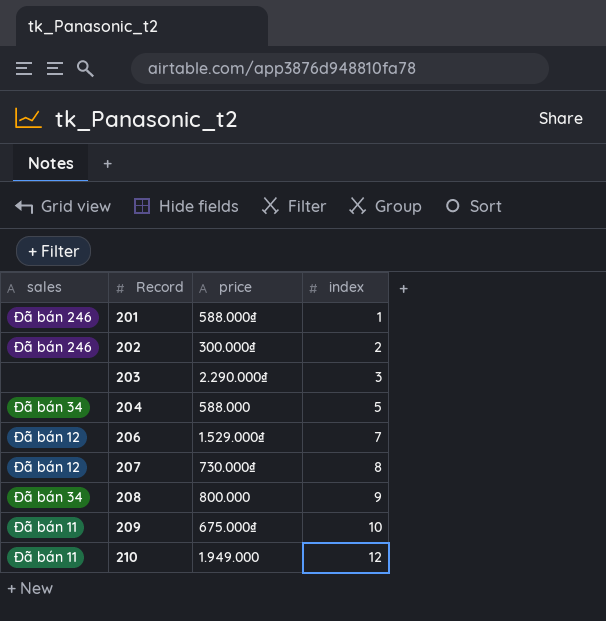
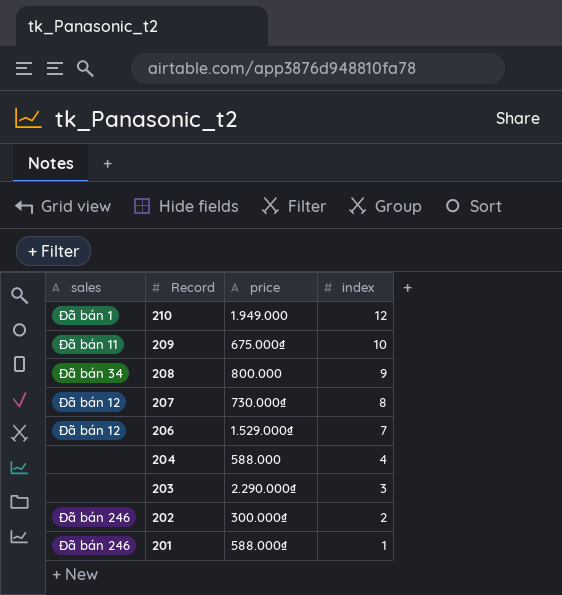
row order: Record ascending -> Record descending
210 | sales: Đã bán 11 -> Đã bán 1
204 | sales: Đã bán 34 -> none
204 | index: 5 -> 4

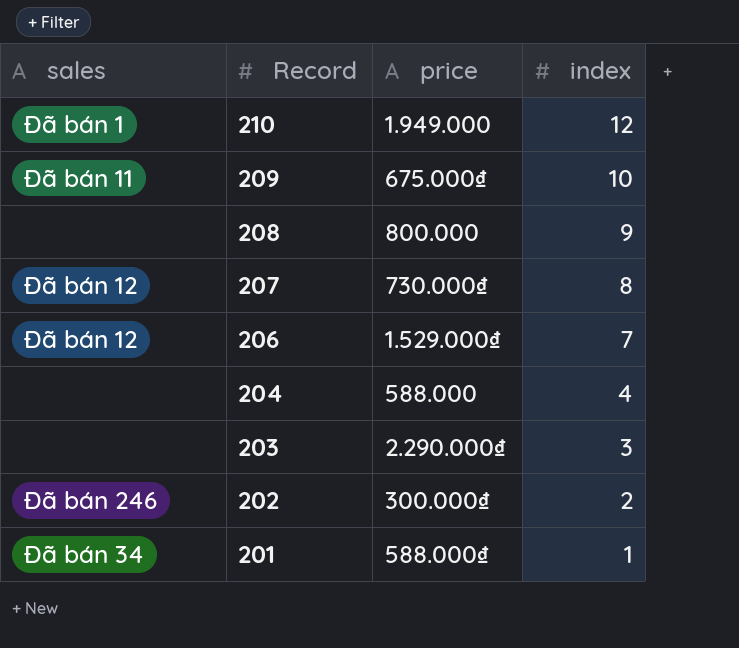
208 | sales: Đã bán 34 -> none
201 | sales: Đã bán 246 -> Đã bán 34

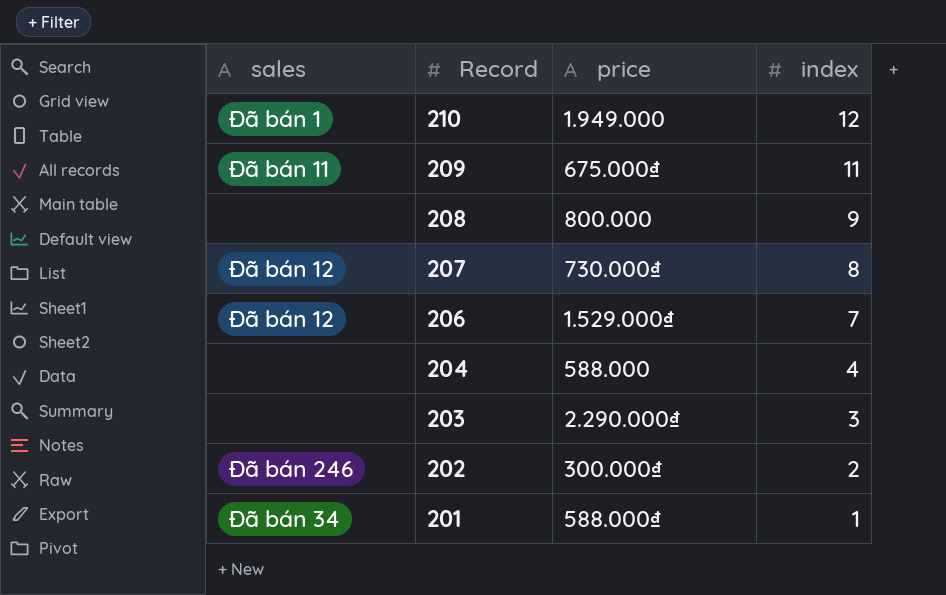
209 | index: 10 -> 11

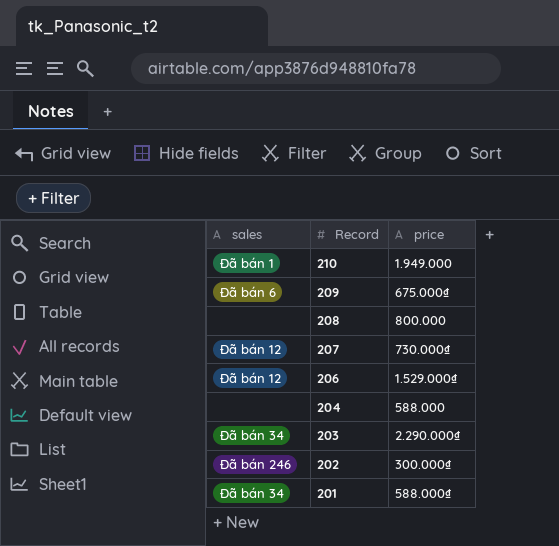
column index | position: 4 -> none
209 | sales: Đã bán 11 -> Đã bán 6
203 | sales: none -> Đã bán 34

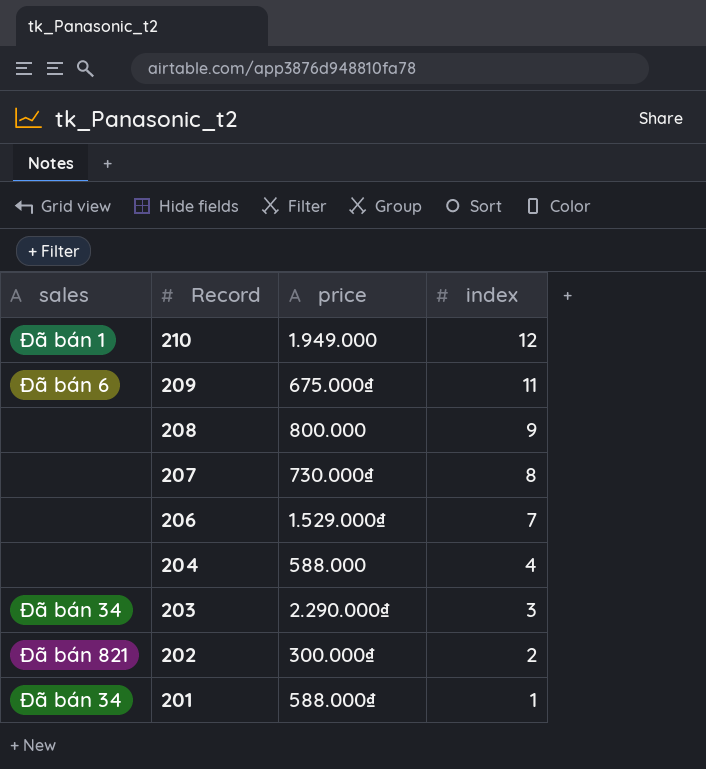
column index | position: none -> 4
207 | sales: Đã bán 12 -> none
206 | sales: Đã bán 12 -> none
202 | sales: Đã bán 246 -> Đã bán 821

